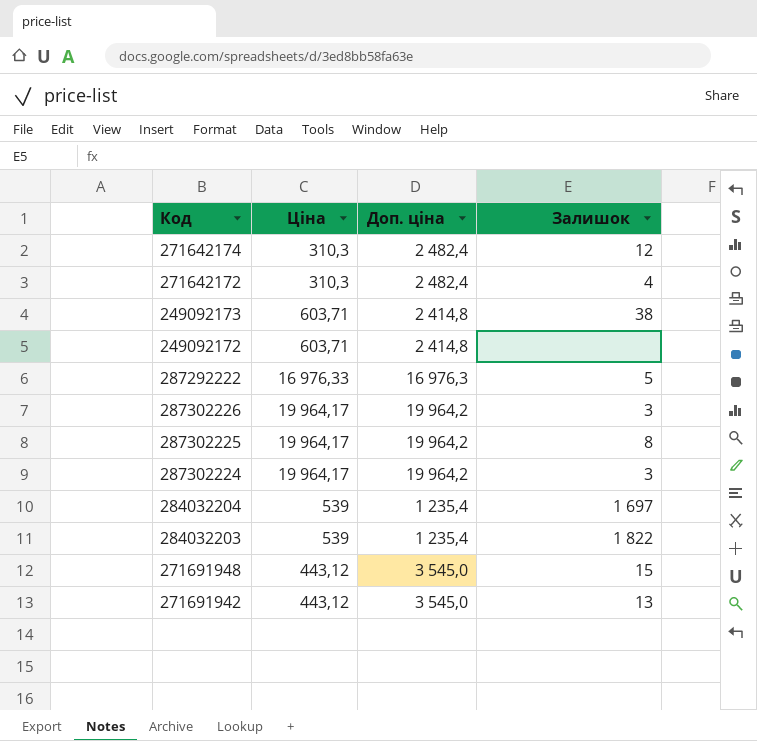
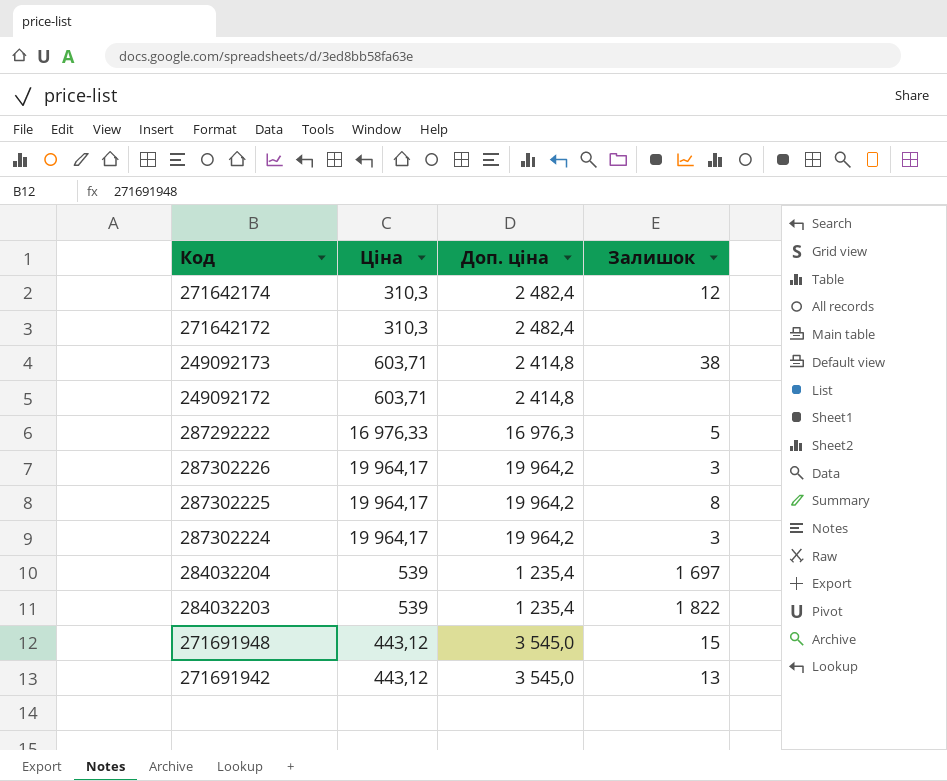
271642172 | Залишок: 4 -> none

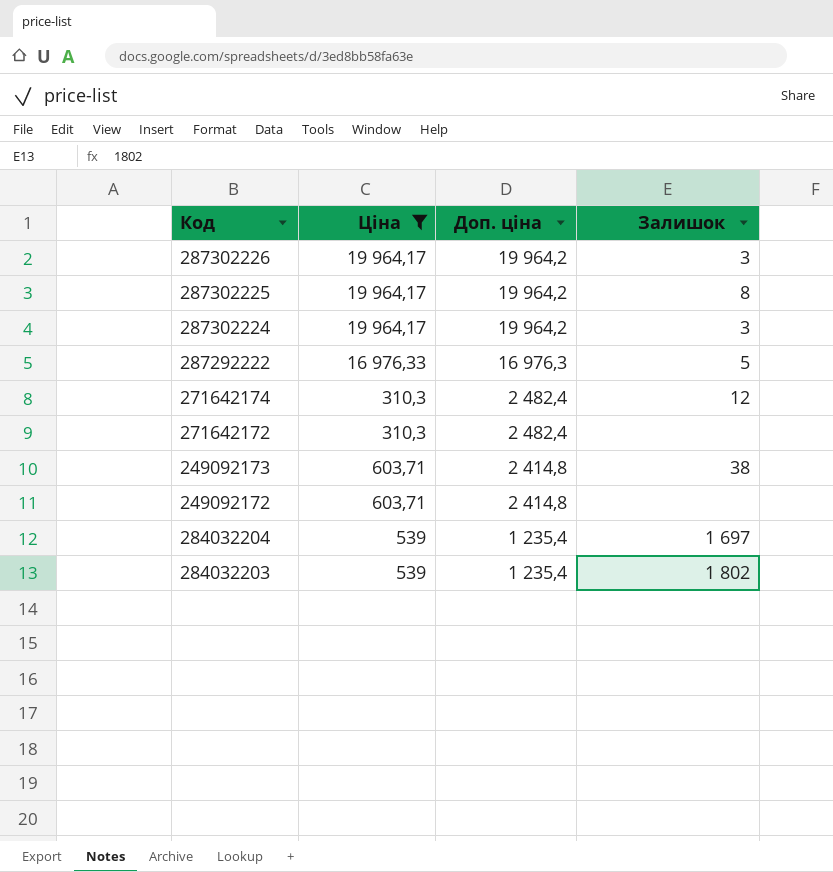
filter: none -> Ціна != 443,12
row order: none -> Доп. ціна descending
284032203 | Залишок: 1 822 -> 1 802

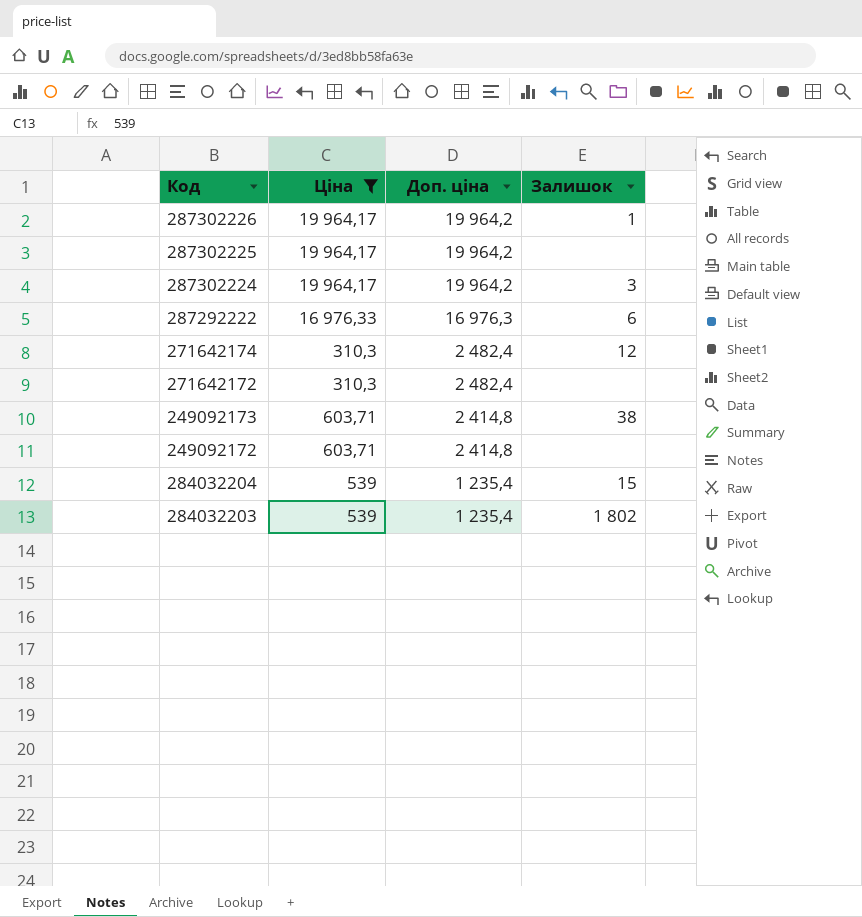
287302226 | Залишок: 3 -> 1
287302225 | Залишок: 8 -> none
287292222 | Залишок: 5 -> 6
284032204 | Залишок: 1 697 -> 15

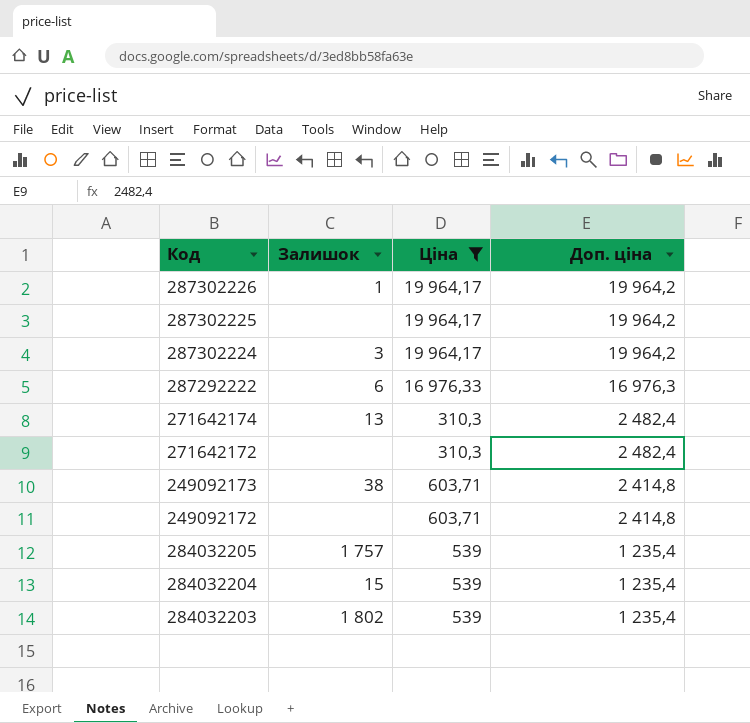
column Залишок | position: 4 -> 2
271642174 | Залишок: 12 -> 13
row 284032205: none -> 1 757 | 539 | 1 235,4

